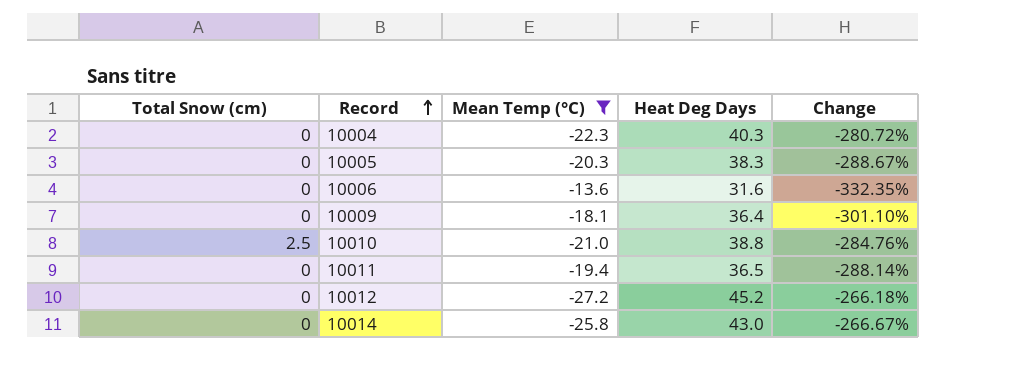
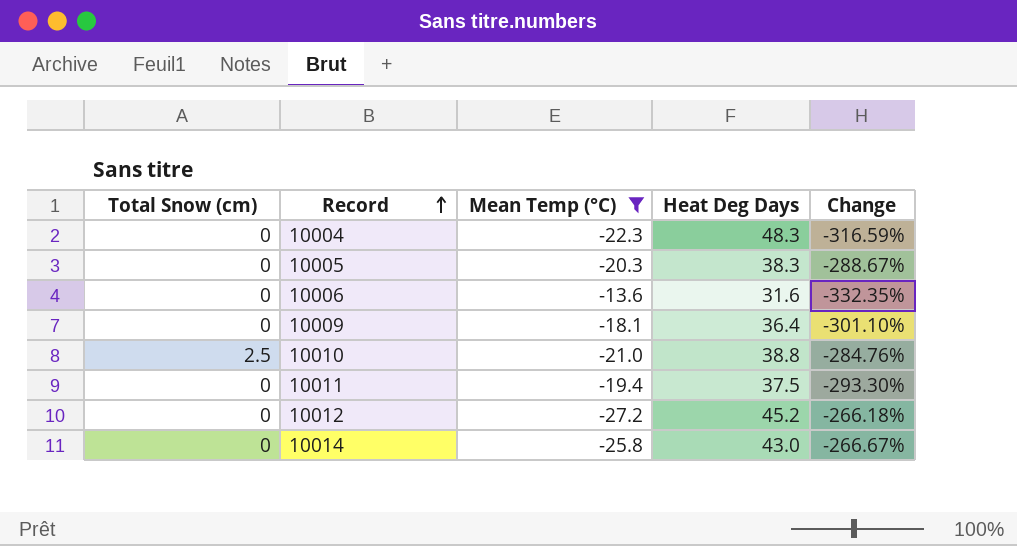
10004 | Heat Deg Days: 40.3 -> 48.3
10004 | Change: -280.72% -> -316.59%
10011 | Heat Deg Days: 36.5 -> 37.5
10011 | Change: -288.14% -> -293.30%

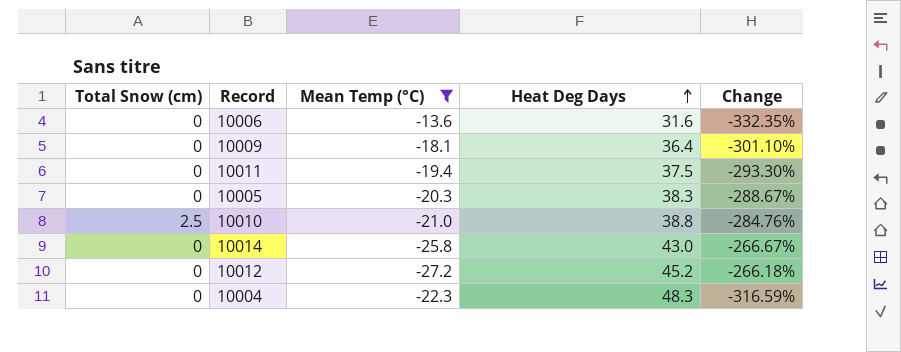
row order: Record ascending -> Heat Deg Days ascending

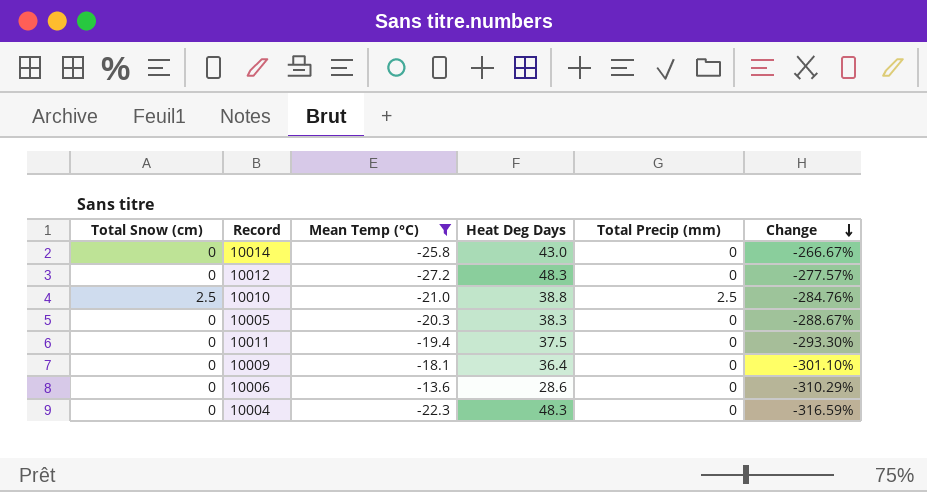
row order: Heat Deg Days ascending -> Change descending
column Total Precip (mm) | position: none -> 5
10012 | Heat Deg Days: 45.2 -> 48.3
10012 | Change: -266.18% -> -277.57%
10006 | Heat Deg Days: 31.6 -> 28.6
10006 | Change: -332.35% -> -310.29%

